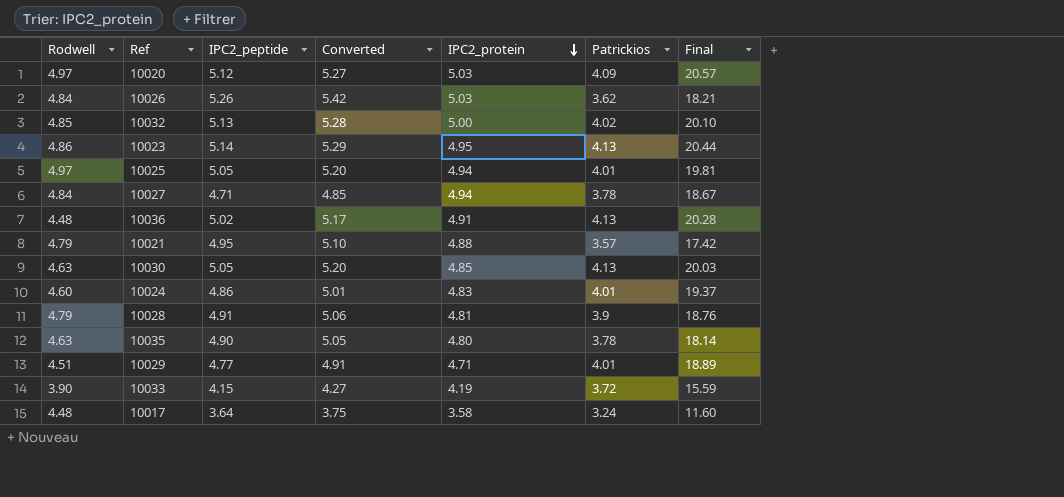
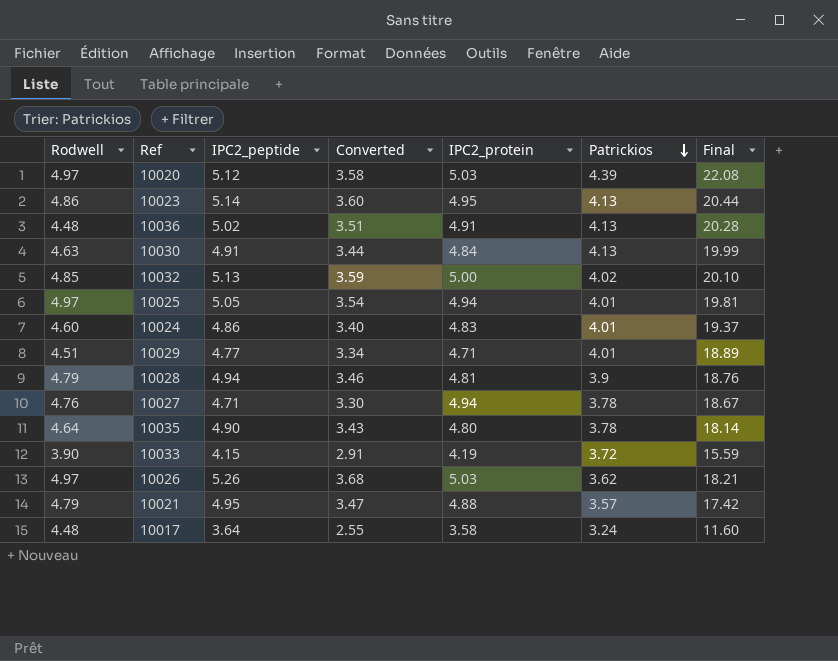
row order: IPC2_protein descending -> Patrickios descending
column Converted | formula: [IPC2_peptide] * 1.03 -> [IPC2_peptide] * 0.7
10020 | Patrickios: 4.09 -> 4.39
10020 | Final: 20.57 -> 22.08
10030 | IPC2_peptide: 5.05 -> 4.91
10030 | IPC2_protein: 4.85 -> 4.84
10030 | Final: 20.03 -> 19.99
10028 | IPC2_peptide: 4.91 -> 4.94
10027 | Rodwell: 4.84 -> 4.76
10035 | Rodwell: 4.63 -> 4.64
10026 | Rodwell: 4.84 -> 4.97

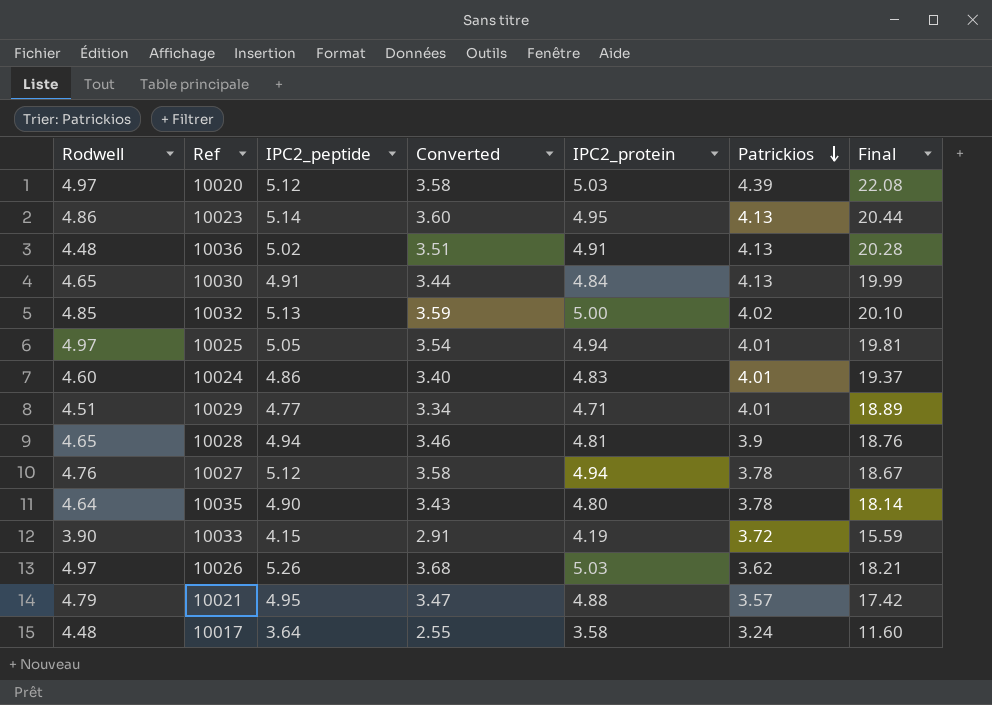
10030 | Rodwell: 4.63 -> 4.65
10028 | Rodwell: 4.79 -> 4.65
10027 | IPC2_peptide: 4.71 -> 5.12
10027 | Converted: 3.30 -> 3.58

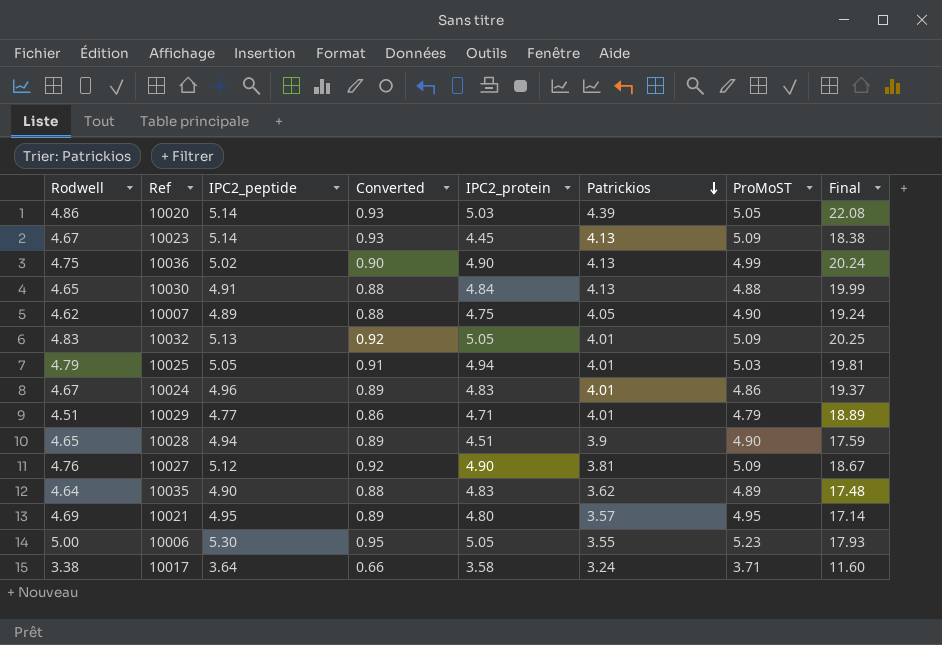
column Converted | formula: [IPC2_peptide] * 0.7 -> [IPC2_peptide] * 0.18
column ProMoST | position: none -> 7
row 10033: 3.90 | 4.15 | 2.91 | 4.19 | 3.72 | 15.59 -> none
row 10026: 4.97 | 5.26 | 3.68 | 5.03 | 3.62 | 18.21 -> none
10020 | Rodwell: 4.97 -> 4.86
10020 | IPC2_peptide: 5.12 -> 5.14
10023 | Rodwell: 4.86 -> 4.67
10023 | IPC2_protein: 4.95 -> 4.45
10023 | Final: 20.44 -> 18.38
10036 | Rodwell: 4.48 -> 4.75
10036 | IPC2_protein: 4.91 -> 4.90
10036 | Final: 20.28 -> 20.24
row 10007: none -> 4.62 | 4.89 | 0.88 | 4.75 | 4.05 | 4.90 | 19.24
10032 | Rodwell: 4.85 -> 4.83
10032 | IPC2_protein: 5.00 -> 5.05
10032 | Patrickios: 4.02 -> 4.01
10032 | Final: 20.10 -> 20.25
10025 | Rodwell: 4.97 -> 4.79
10024 | Rodwell: 4.60 -> 4.67
10024 | IPC2_peptide: 4.86 -> 4.96
10028 | IPC2_protein: 4.81 -> 4.51
10028 | Final: 18.76 -> 17.59
10027 | IPC2_protein: 4.94 -> 4.90
10027 | Patrickios: 3.78 -> 3.81
10035 | IPC2_protein: 4.80 -> 4.83
10035 | Patrickios: 3.78 -> 3.62
10035 | Final: 18.14 -> 17.48
10021 | Rodwell: 4.79 -> 4.69
10021 | IPC2_protein: 4.88 -> 4.80
10021 | Final: 17.42 -> 17.14
row 10006: none -> 5.00 | 5.30 | 0.95 | 5.05 | 3.55 | 5.23 | 17.93
10017 | Rodwell: 4.48 -> 3.38

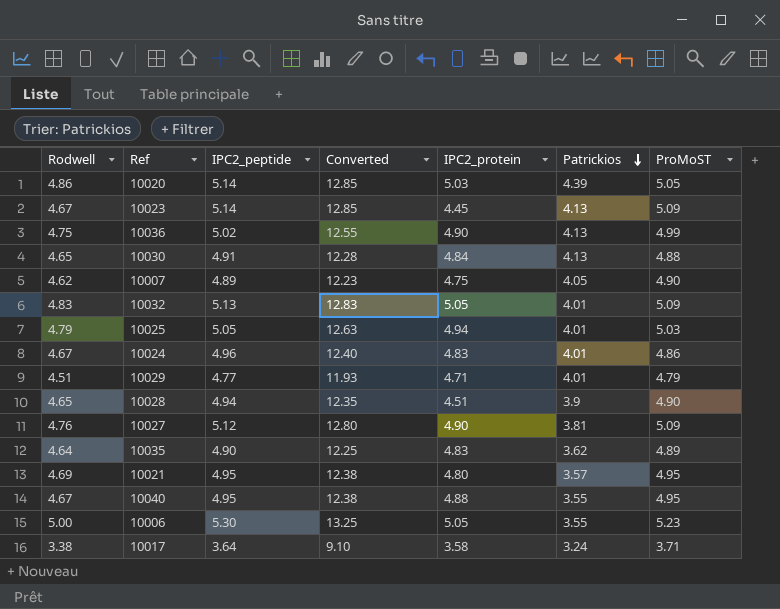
column Final | formula: [IPC2_protein] * [Patrickios] -> none
column Converted | formula: [IPC2_peptide] * 0.18 -> [IPC2_peptide] * 2.5
row 10040: none -> 4.67 | 4.95 | 12.38 | 4.88 | 3.55 | 4.95

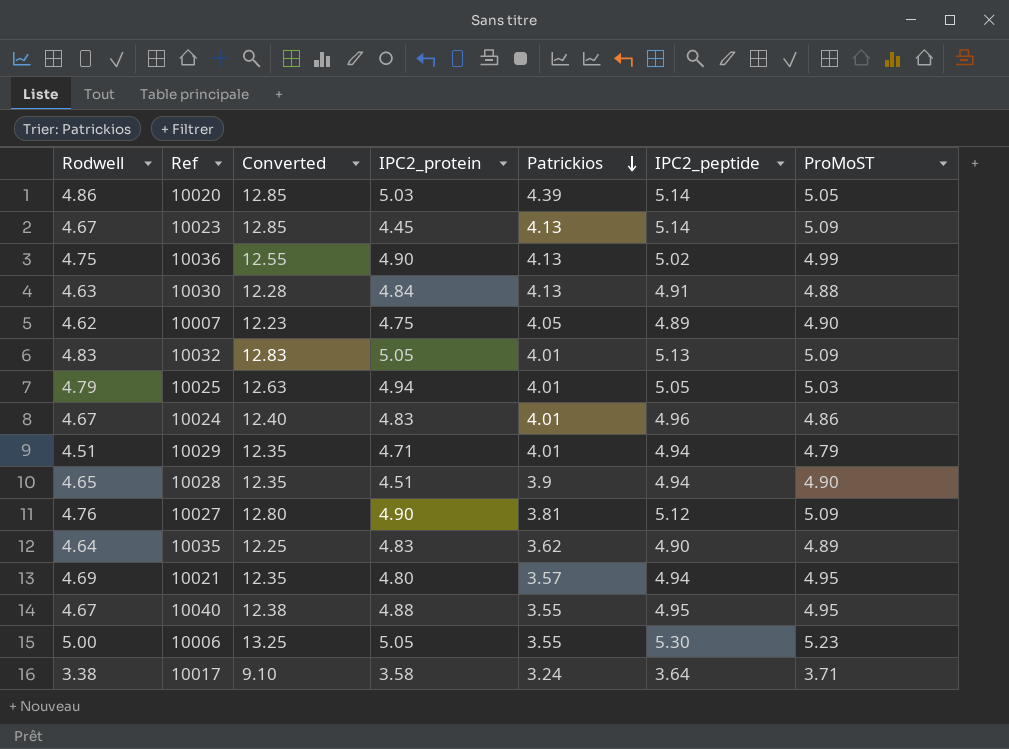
column IPC2_peptide | position: 3 -> 6
10030 | Rodwell: 4.65 -> 4.63
10029 | Converted: 11.93 -> 12.35
10029 | IPC2_peptide: 4.77 -> 4.94
10021 | Converted: 12.38 -> 12.35
10021 | IPC2_peptide: 4.95 -> 4.94

